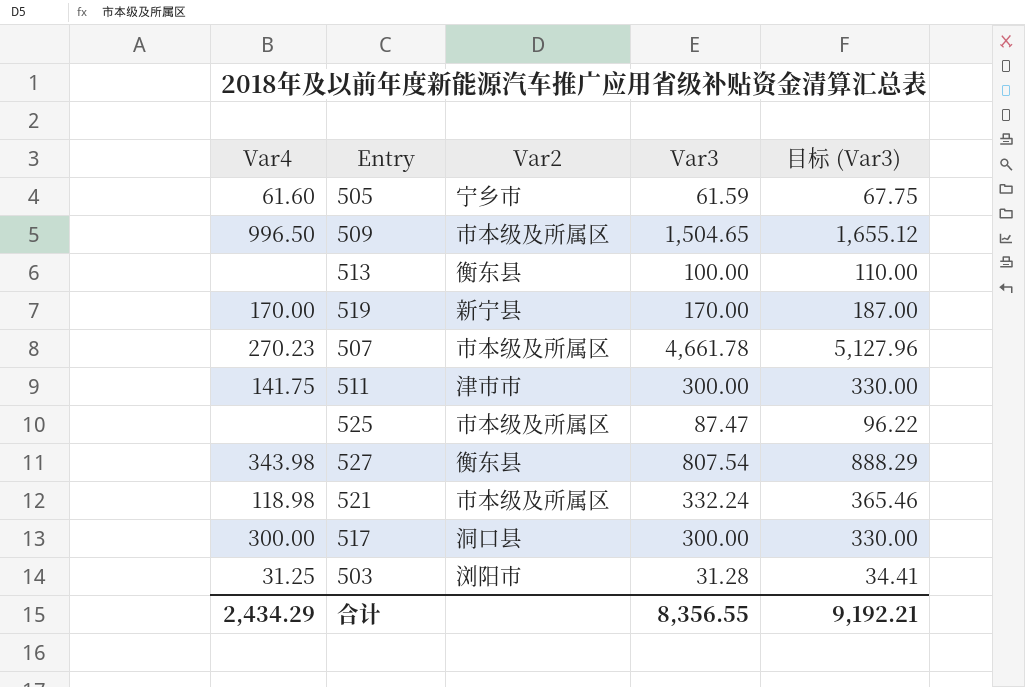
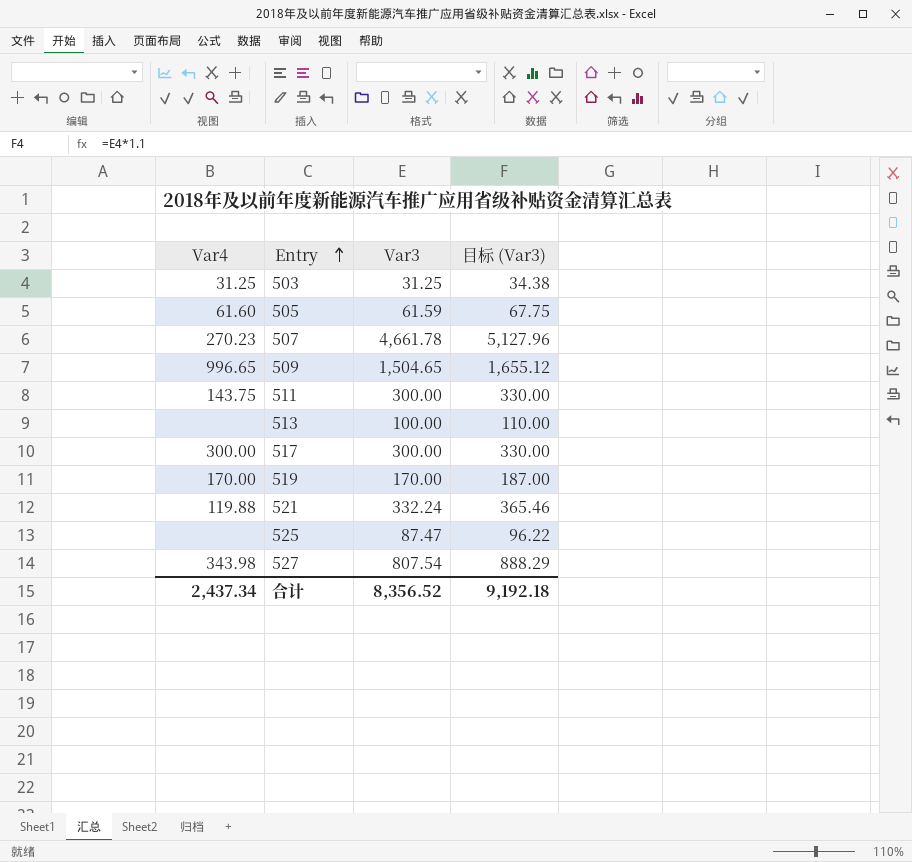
row order: none -> Entry ascending
column Var2 | position: 3 -> none
503 | Var3: 31.28 -> 31.25
503 | 目标 (Var3): 34.41 -> 34.38
509 | Var4: 996.50 -> 996.65
511 | Var4: 141.75 -> 143.75
521 | Var4: 118.98 -> 119.88
合计 | Var4: 2,434.29 -> 2,437.34
合计 | Var3: 8,356.55 -> 8,356.52
合计 | 目标 (Var3): 9,192.21 -> 9,192.18

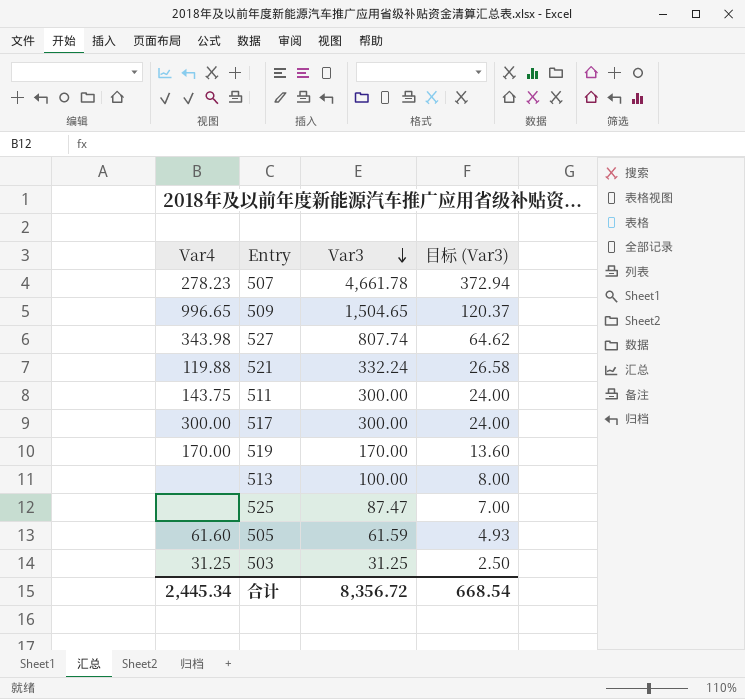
row order: Entry ascending -> Var3 descending
column 目标 (Var3) | formula: [Var3] * 1.1 -> [Var3] * 0.08
507 | Var4: 270.23 -> 278.23
527 | Var3: 807.54 -> 807.74
合计 | Var4: 2,437.34 -> 2,445.34
合计 | Var3: 8,356.52 -> 8,356.72
合计 | 目标 (Var3): 9,192.18 -> 668.54

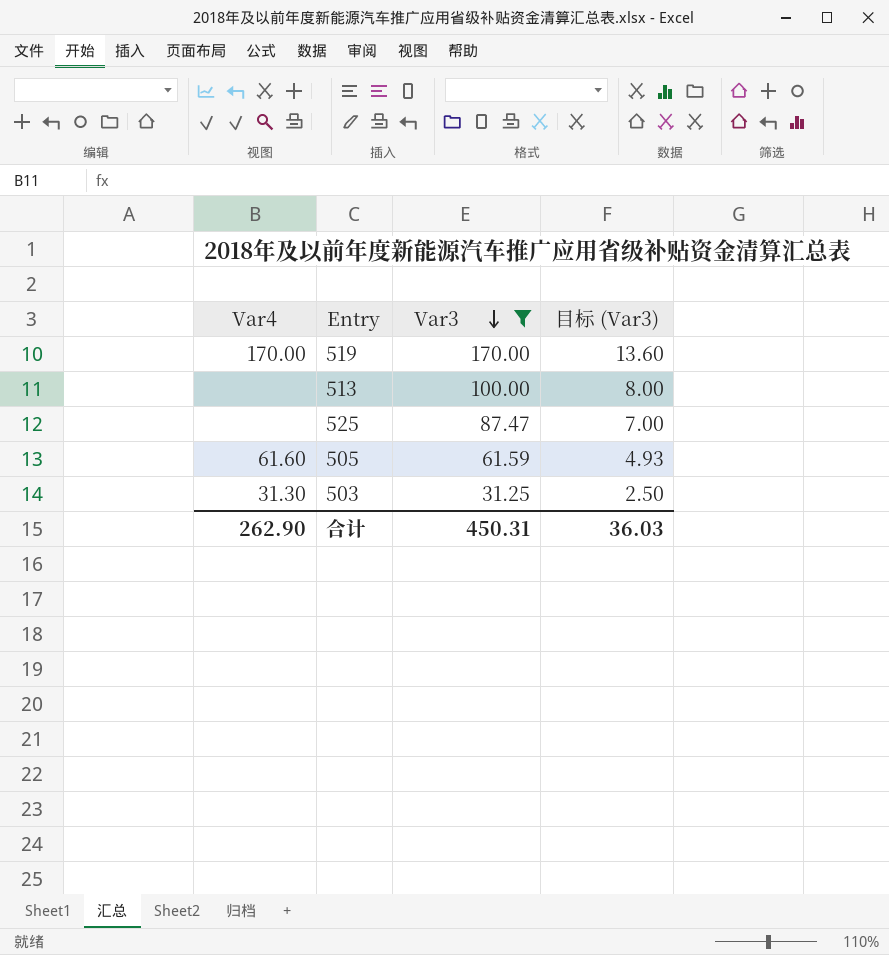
filter: none -> Var3 <= 170.00
503 | Var4: 31.25 -> 31.30
合计 | Var4: 2,445.34 -> 262.90
合计 | Var3: 8,356.72 -> 450.31
合计 | 目标 (Var3): 668.54 -> 36.03

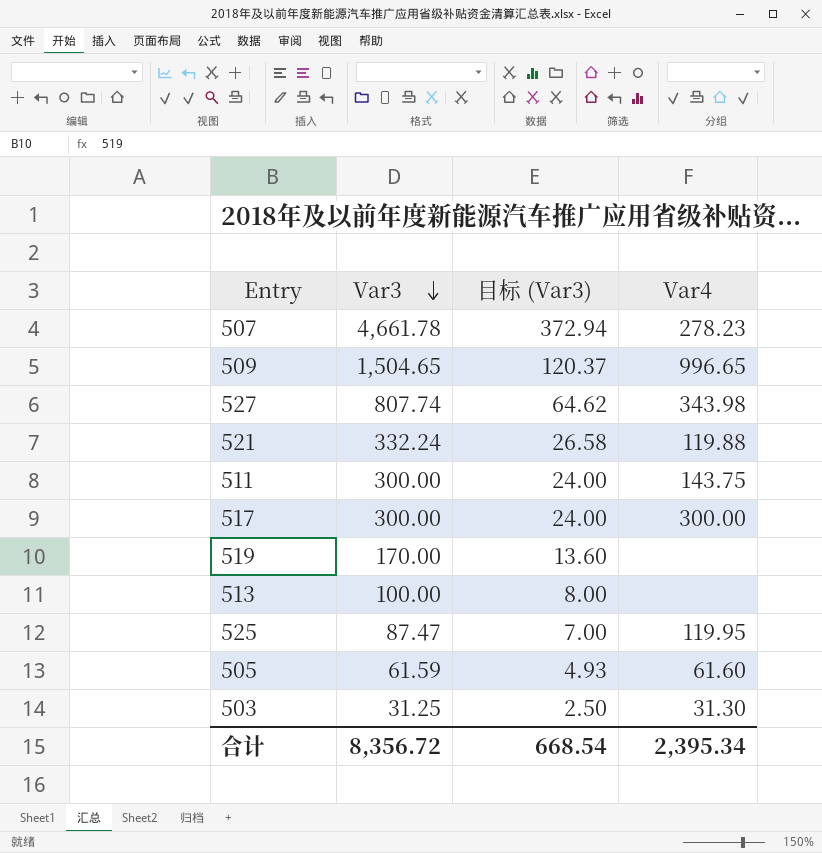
filter: Var3 <= 170.00 -> none
column Var4 | position: 1 -> 4
519 | Var4: 170.00 -> none
525 | Var4: none -> 119.95
合计 | Var3: 450.31 -> 8,356.72
合计 | 目标 (Var3): 36.03 -> 668.54
合计 | Var4: 262.90 -> 2,395.34

